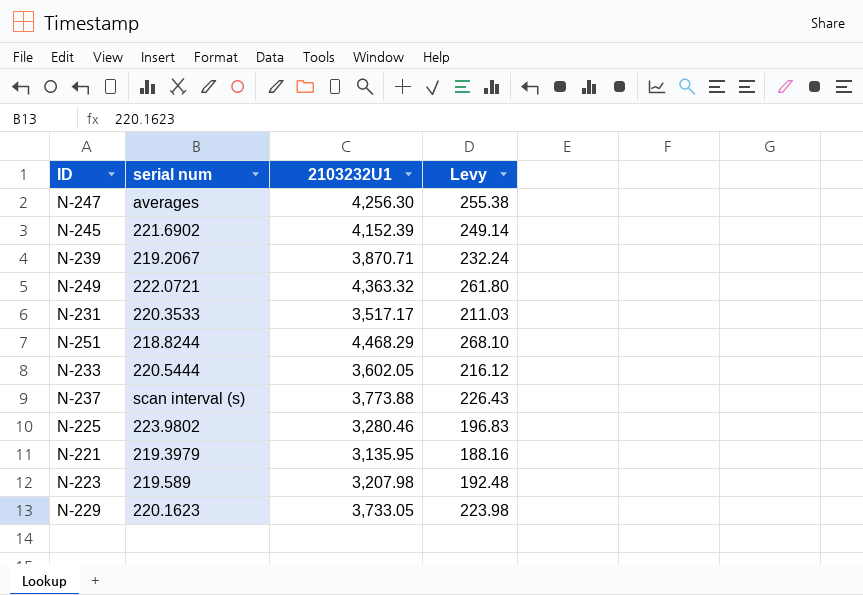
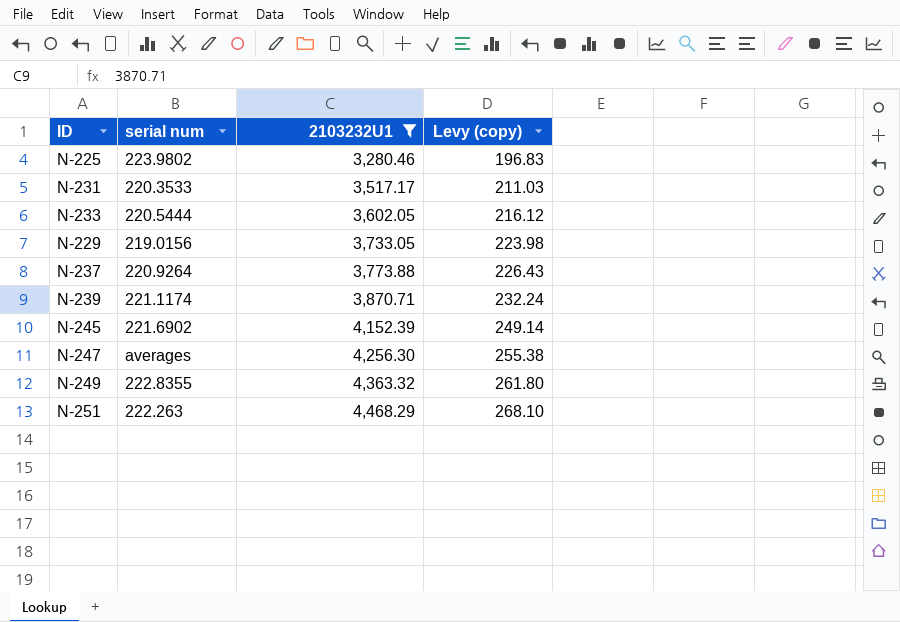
filter: none -> 2103232U1 >= 3,280.46
row order: none -> 2103232U1 ascending
column name: Levy -> Levy (copy)
N-229 | serial num: 220.1623 -> 219.0156
N-237 | serial num: scan interval (s) -> 220.9264
N-239 | serial num: 219.2067 -> 221.1174
N-249 | serial num: 222.0721 -> 222.8355
N-251 | serial num: 218.8244 -> 222.263

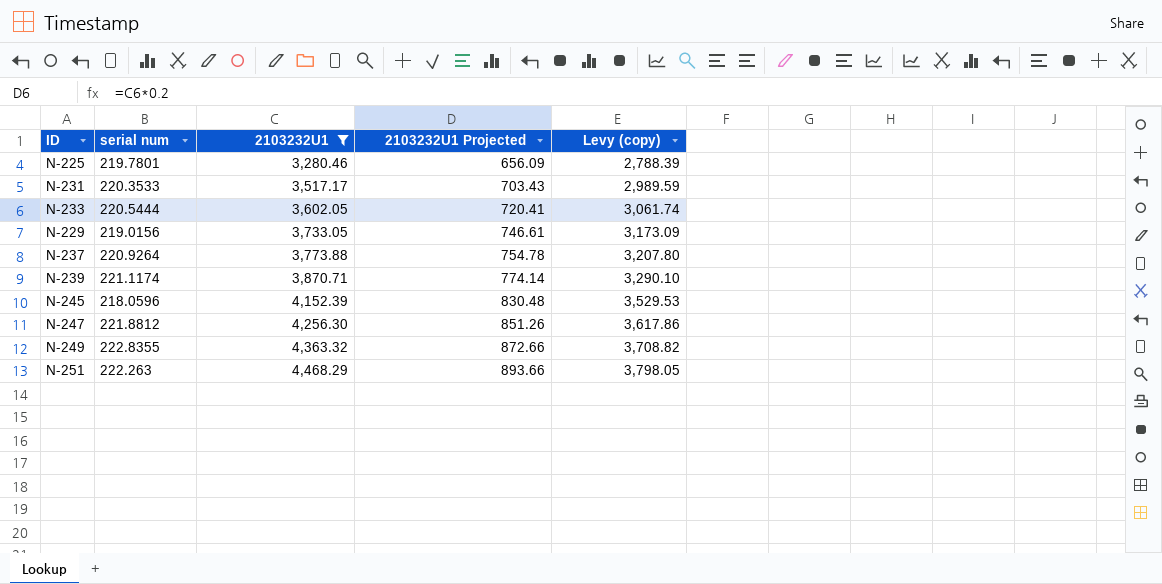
column 2103232U1 Projected | formula: none -> [2103232U1] * 0.2
column Levy (copy) | formula: [2103232U1] * 0.06 -> [2103232U1] * 0.85
N-225 | serial num: 223.9802 -> 219.7801
N-245 | serial num: 221.6902 -> 218.0596
N-247 | serial num: averages -> 221.8812

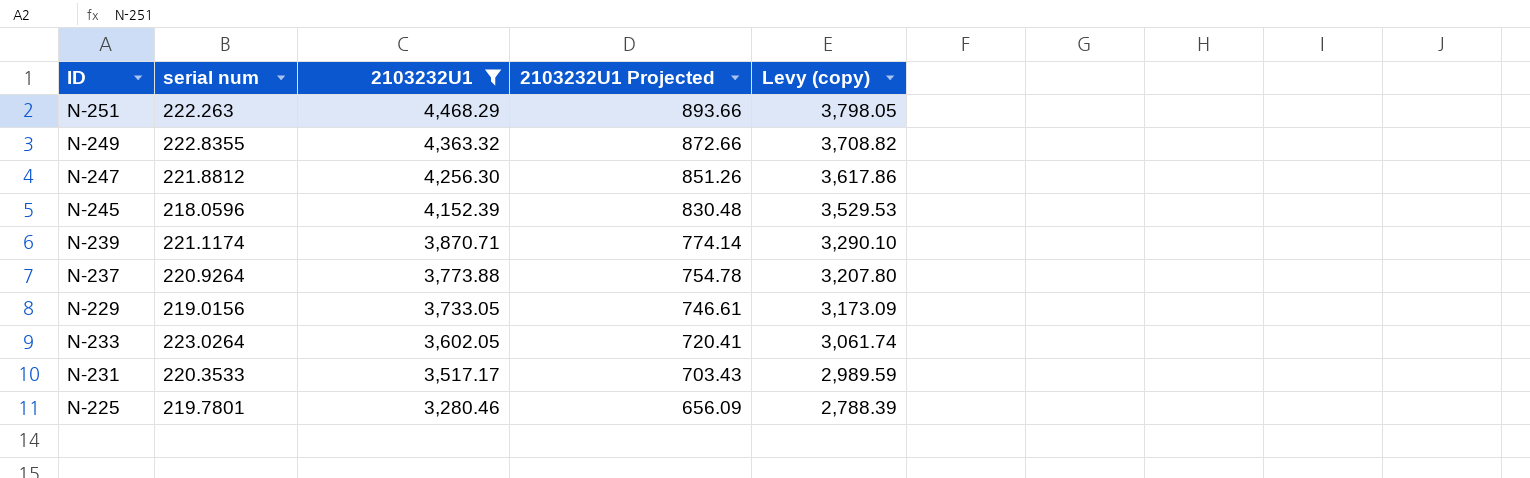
row order: 2103232U1 ascending -> 2103232U1 descending
N-233 | serial num: 220.5444 -> 223.0264

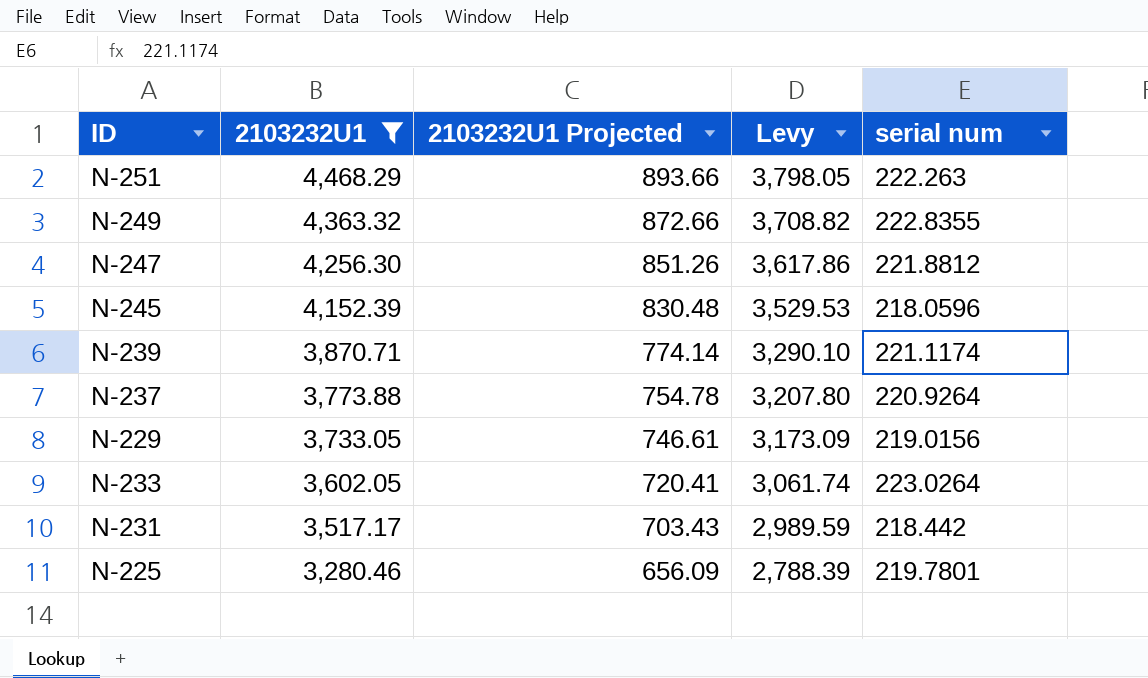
column name: Levy (copy) -> Levy
column serial num | position: 2 -> 5
N-231 | serial num: 220.3533 -> 218.442

